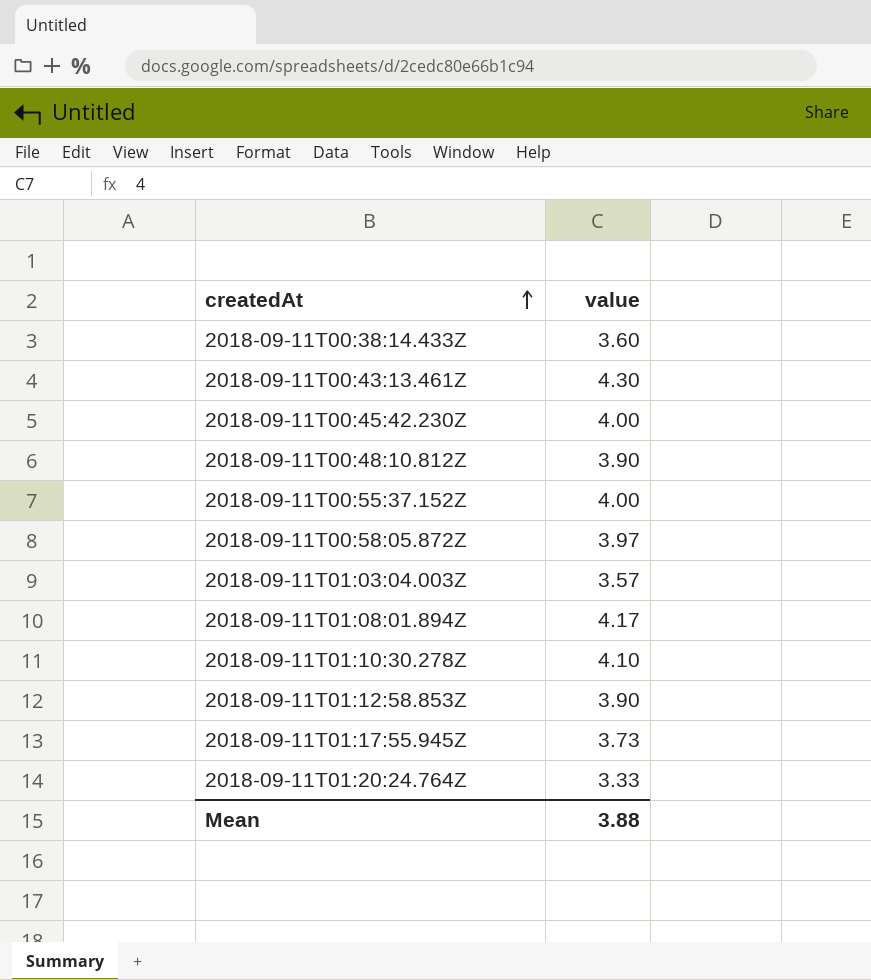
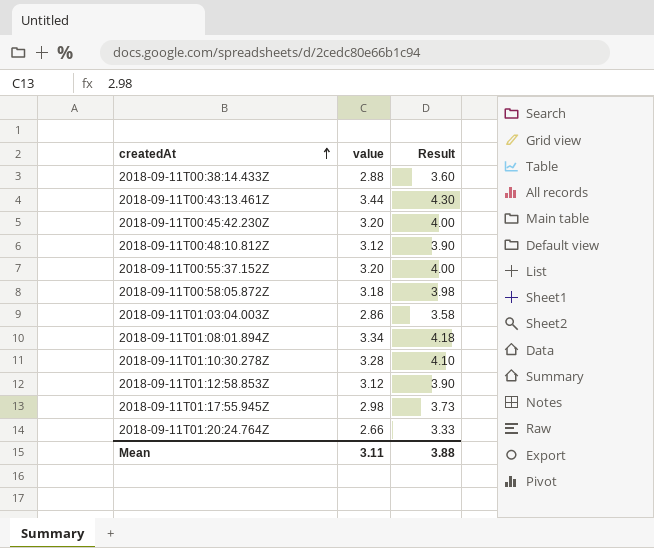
column Result | formula: none -> [value] * 1.25
2018-09-11T00:38:14.433Z | value: 3.60 -> 2.88
2018-09-11T00:43:13.461Z | value: 4.30 -> 3.44
2018-09-11T00:45:42.230Z | value: 4.00 -> 3.20
2018-09-11T00:48:10.812Z | value: 3.90 -> 3.12
2018-09-11T00:55:37.152Z | value: 4.00 -> 3.20
2018-09-11T00:58:05.872Z | value: 3.97 -> 3.18
2018-09-11T01:03:04.003Z | value: 3.57 -> 2.86
2018-09-11T01:08:01.894Z | value: 4.17 -> 3.34
2018-09-11T01:10:30.278Z | value: 4.10 -> 3.28
2018-09-11T01:12:58.853Z | value: 3.90 -> 3.12
2018-09-11T01:17:55.945Z | value: 3.73 -> 2.98
2018-09-11T01:20:24.764Z | value: 3.33 -> 2.66
Mean | value: 3.88 -> 3.11

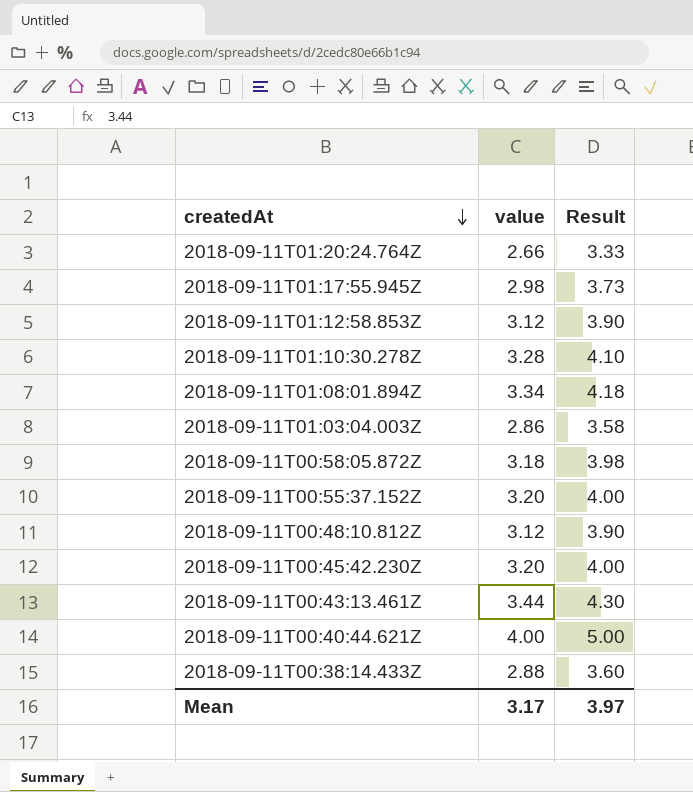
row order: createdAt ascending -> createdAt descending
row 2018-09-11T00:40:44.621Z: none -> 4.00 | 5.00
Mean | value: 3.11 -> 3.17
Mean | Result: 3.88 -> 3.97

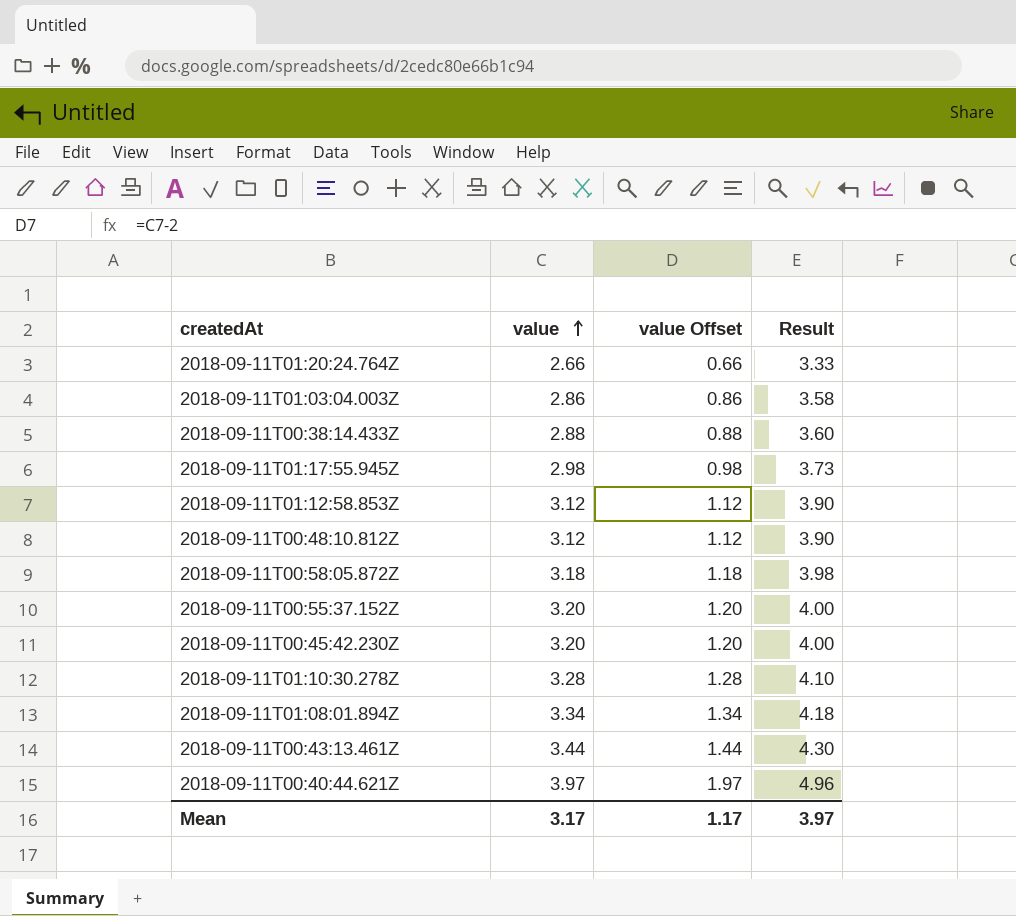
row order: createdAt descending -> value ascending
column value Offset | formula: none -> [value] - 2
2018-09-11T00:40:44.621Z | value: 4.00 -> 3.97
2018-09-11T00:40:44.621Z | Result: 5.00 -> 4.96

